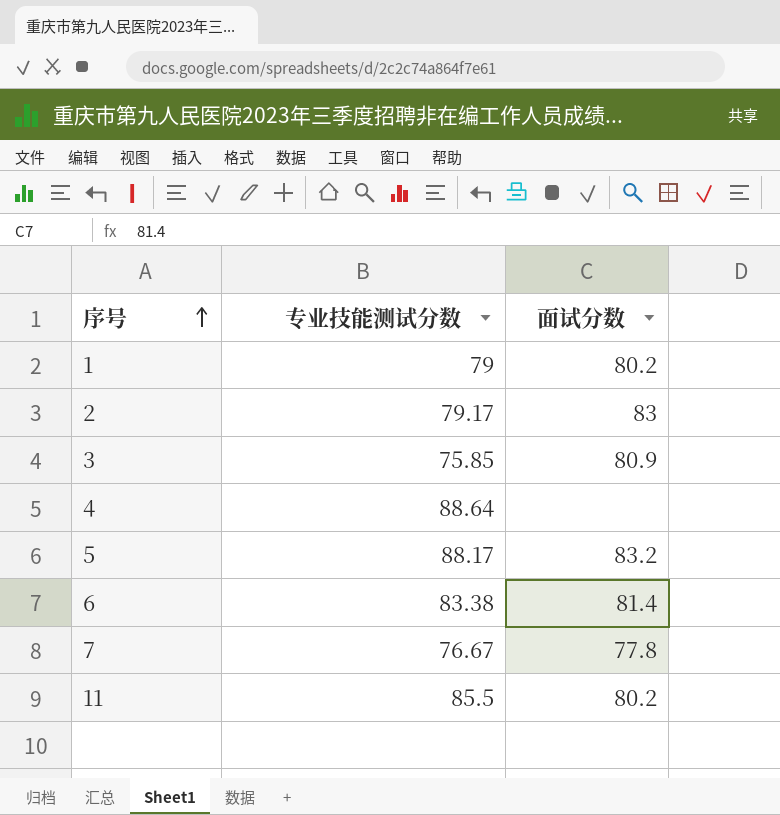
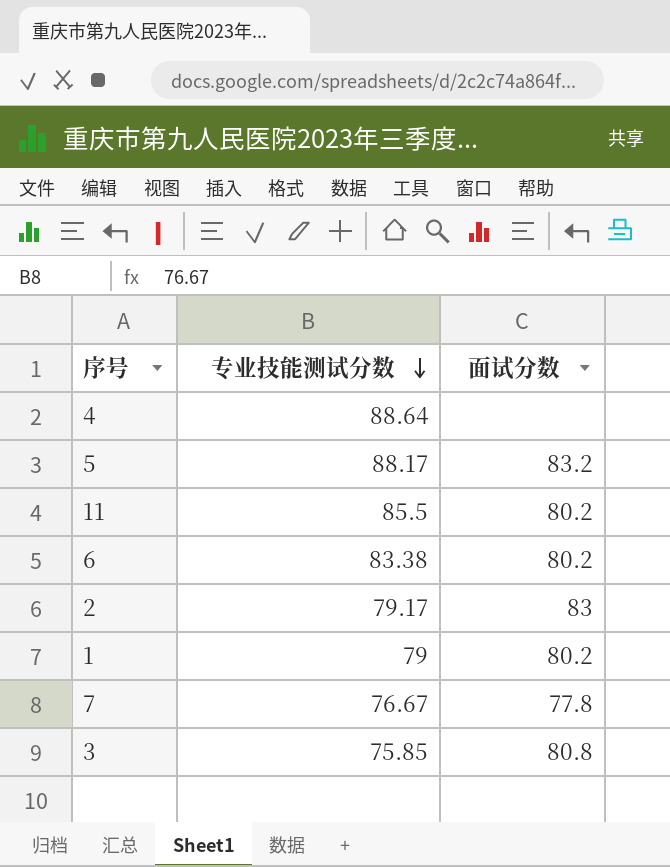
row order: 序号 ascending -> 专业技能测试分数 descending
6 | 面试分数: 81.4 -> 80.2
3 | 面试分数: 80.9 -> 80.8

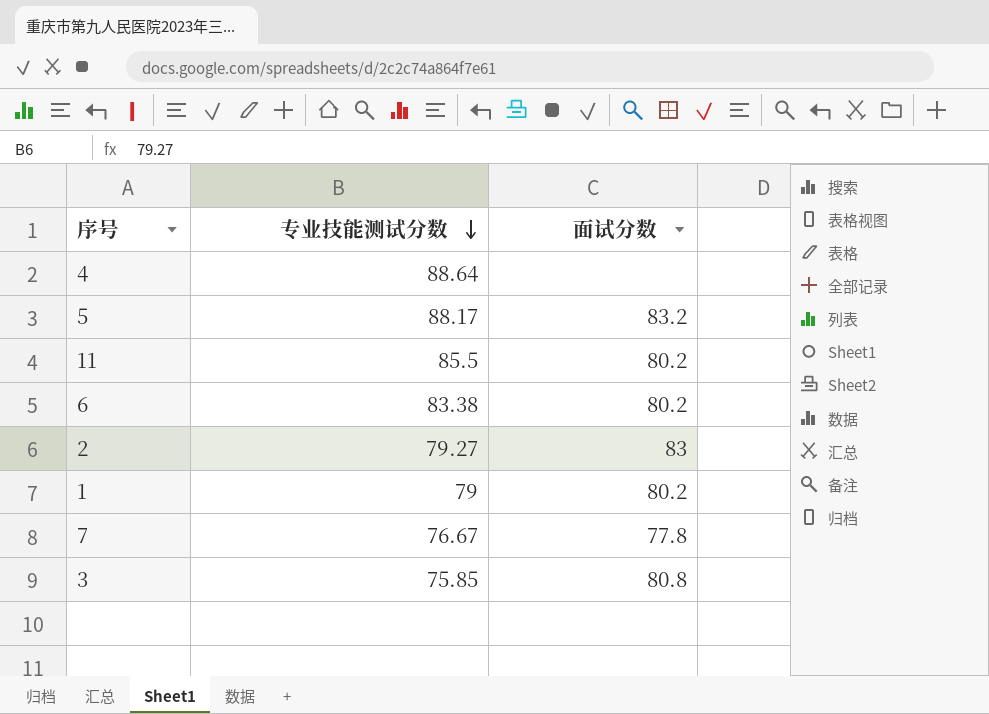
2 | 专业技能测试分数: 79.17 -> 79.27

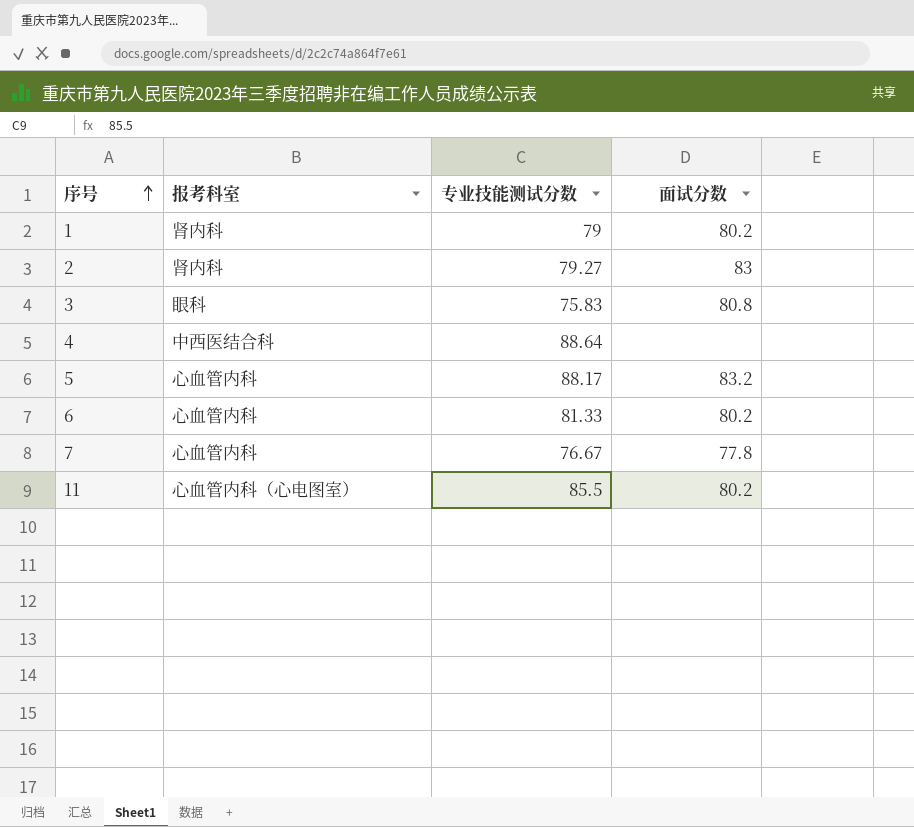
row order: 专业技能测试分数 descending -> 序号 ascending
column 报考科室 | position: none -> 2
3 | 专业技能测试分数: 75.85 -> 75.83
6 | 专业技能测试分数: 83.38 -> 81.33

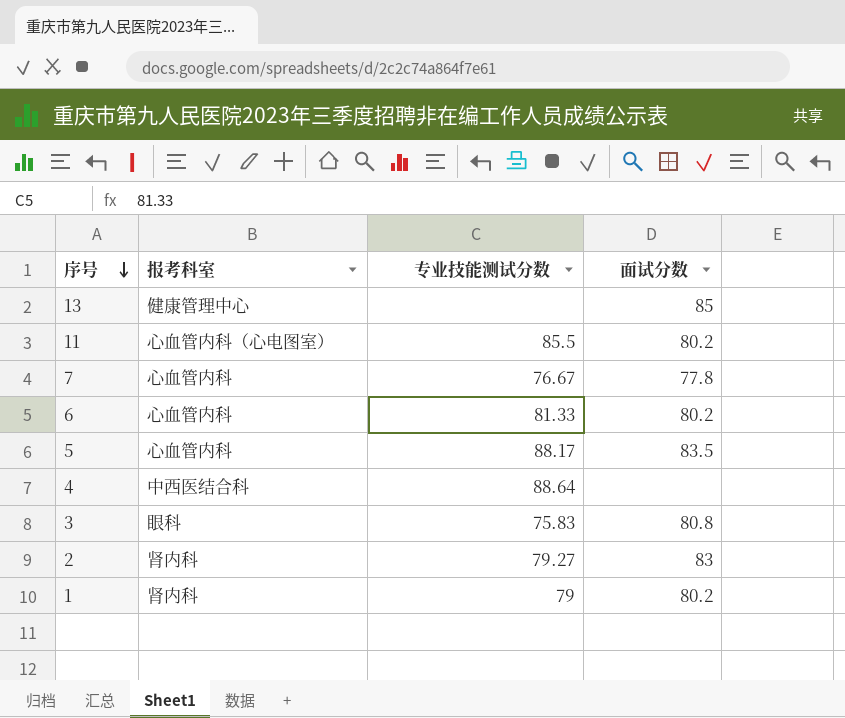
row order: 序号 ascending -> 序号 descending
row 13: none -> 健康管理中心 | none | 85
5 | 面试分数: 83.2 -> 83.5

